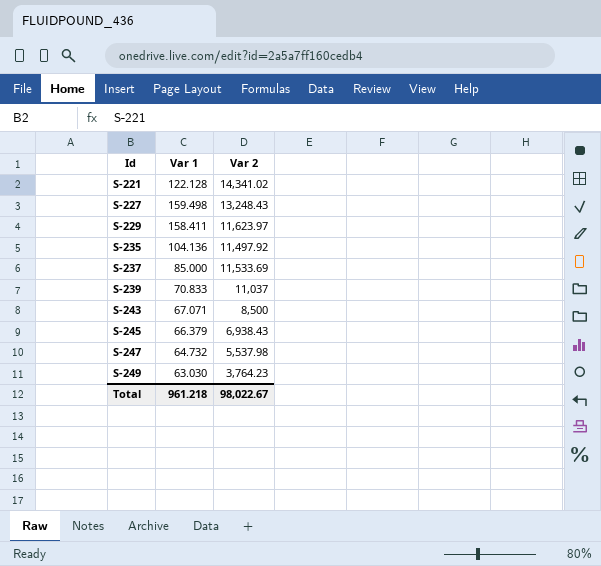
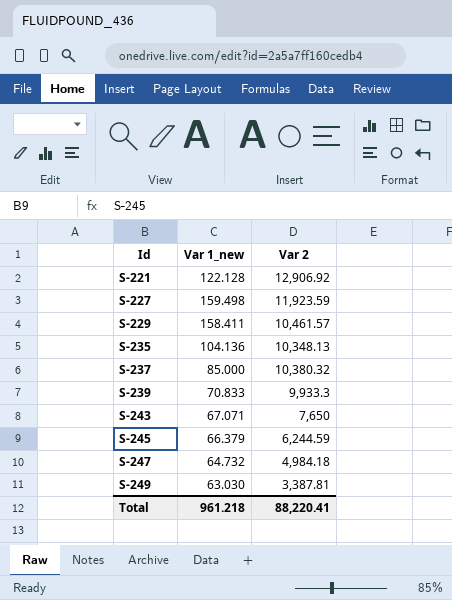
column name: Var 1 -> Var 1_new
S-221 | Var 2: 14,341.02 -> 12,906.92
S-227 | Var 2: 13,248.43 -> 11,923.59
S-229 | Var 2: 11,623.97 -> 10,461.57
S-235 | Var 2: 11,497.92 -> 10,348.13
S-237 | Var 2: 11,533.69 -> 10,380.32
S-239 | Var 2: 11,037 -> 9,933.3
S-243 | Var 2: 8,500 -> 7,650
S-245 | Var 2: 6,938.43 -> 6,244.59
S-247 | Var 2: 5,537.98 -> 4,984.18
S-249 | Var 2: 3,764.23 -> 3,387.81
Total | Var 2: 98,022.67 -> 88,220.41

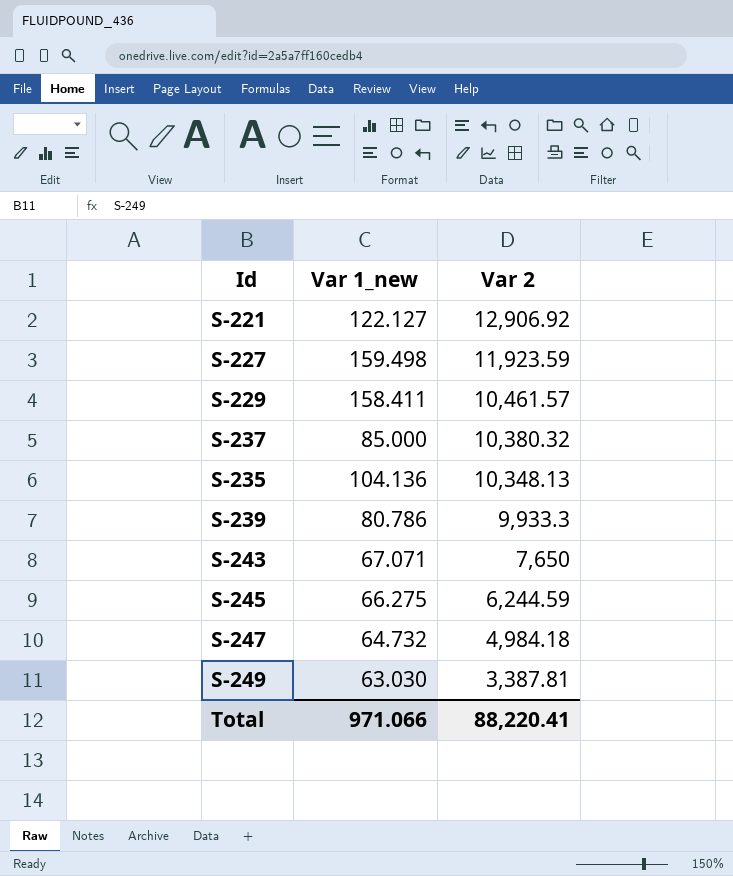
row order: Id ascending -> Var 2 descending
S-221 | Var 1_new: 122.128 -> 122.127
S-239 | Var 1_new: 70.833 -> 80.786
S-245 | Var 1_new: 66.379 -> 66.275
Total | Var 1_new: 961.218 -> 971.066

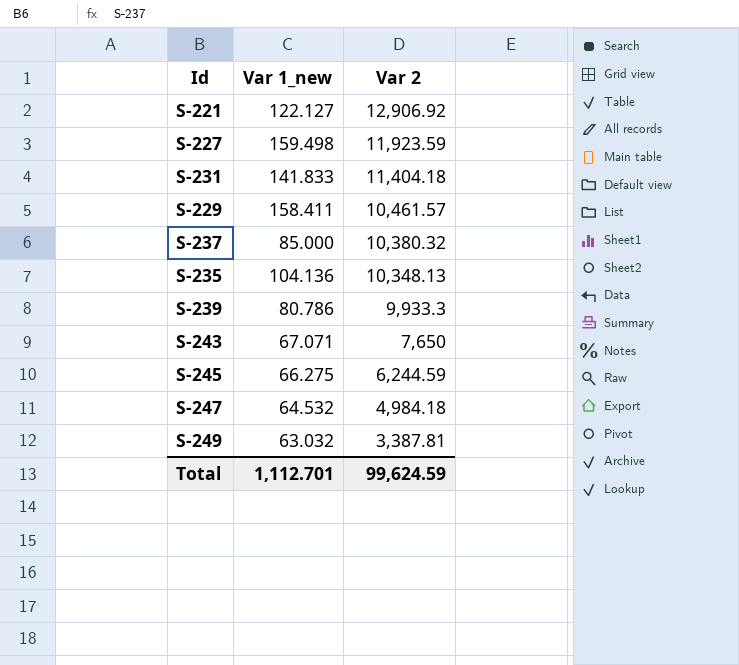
row S-231: none -> 141.833 | 11,404.18
S-247 | Var 1_new: 64.732 -> 64.532
S-249 | Var 1_new: 63.030 -> 63.032
Total | Var 1_new: 971.066 -> 1,112.701
Total | Var 2: 88,220.41 -> 99,624.59

